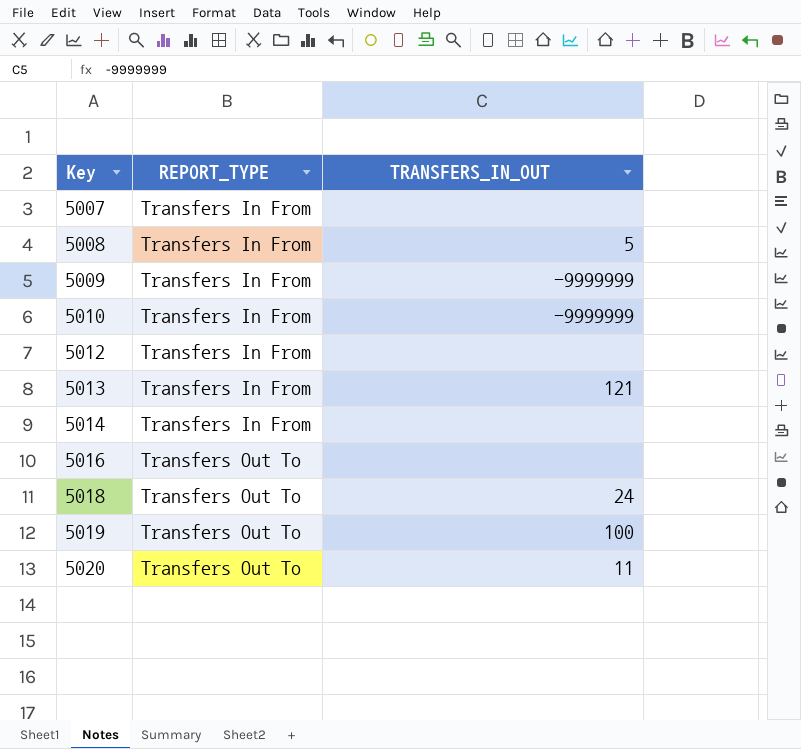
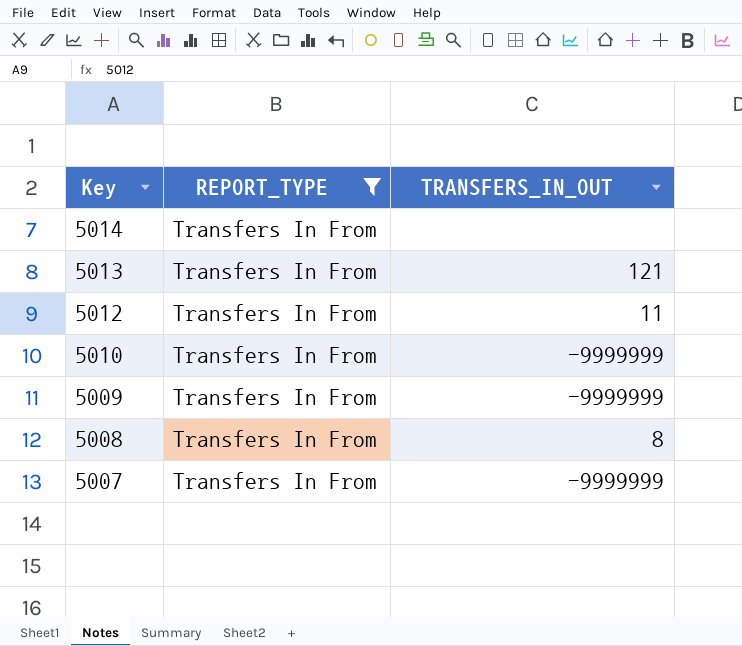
filter: none -> REPORT_TYPE = Transfers In From
row order: Key ascending -> Key descending
5012 | TRANSFERS_IN_OUT: none -> 11
5008 | TRANSFERS_IN_OUT: 5 -> 8
5007 | TRANSFERS_IN_OUT: none -> -9999999

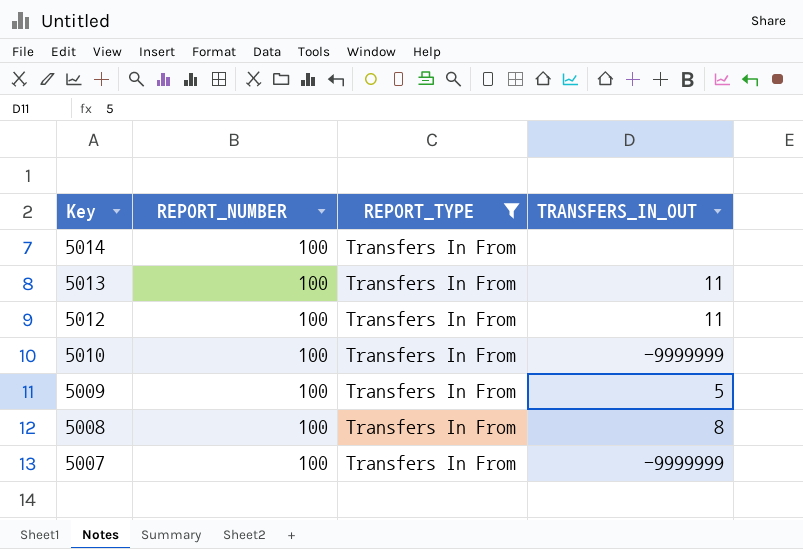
column REPORT_NUMBER | position: none -> 2
5013 | TRANSFERS_IN_OUT: 121 -> 11
5009 | TRANSFERS_IN_OUT: -9999999 -> 5

